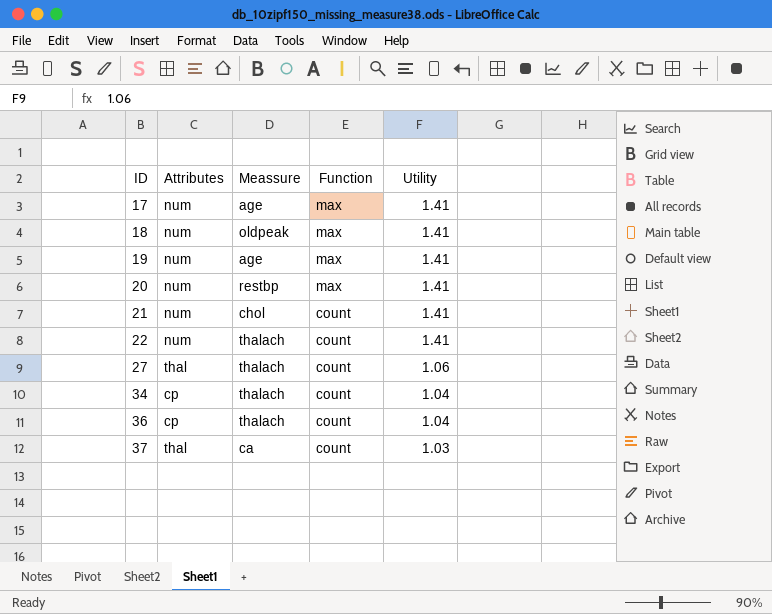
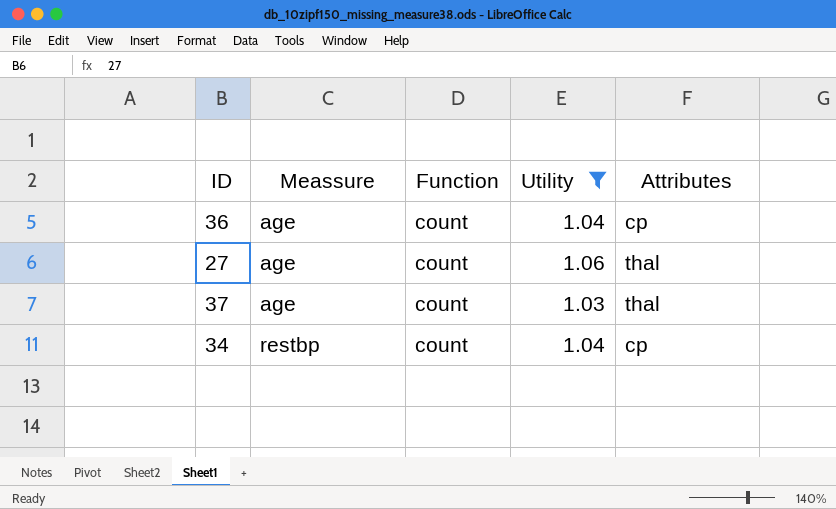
filter: none -> Utility != 1.41
row order: ID ascending -> Meassure ascending
column Attributes | position: 2 -> 5
36 | Meassure: thalach -> age
27 | Meassure: thalach -> age
37 | Meassure: ca -> age
34 | Meassure: thalach -> restbp

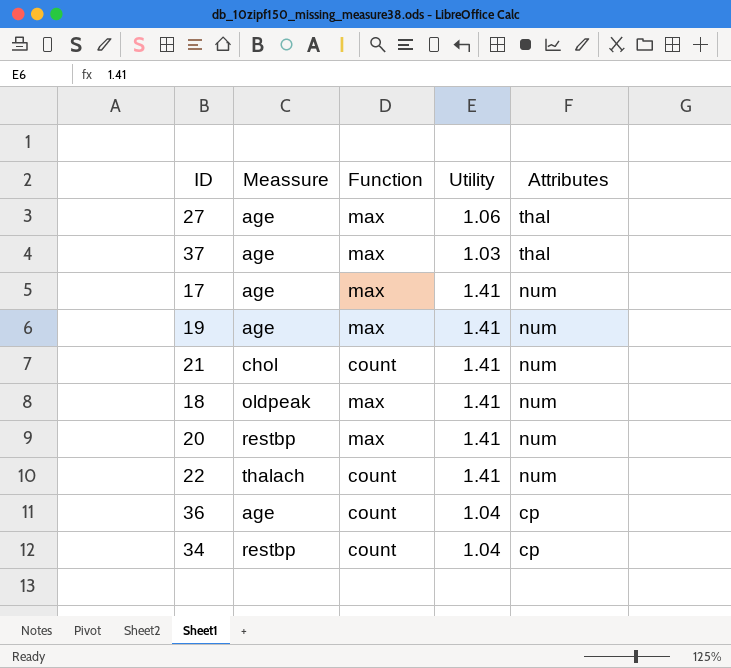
filter: Utility != 1.41 -> none
row order: Meassure ascending -> Attributes descending
27 | Function: count -> max
37 | Function: count -> max

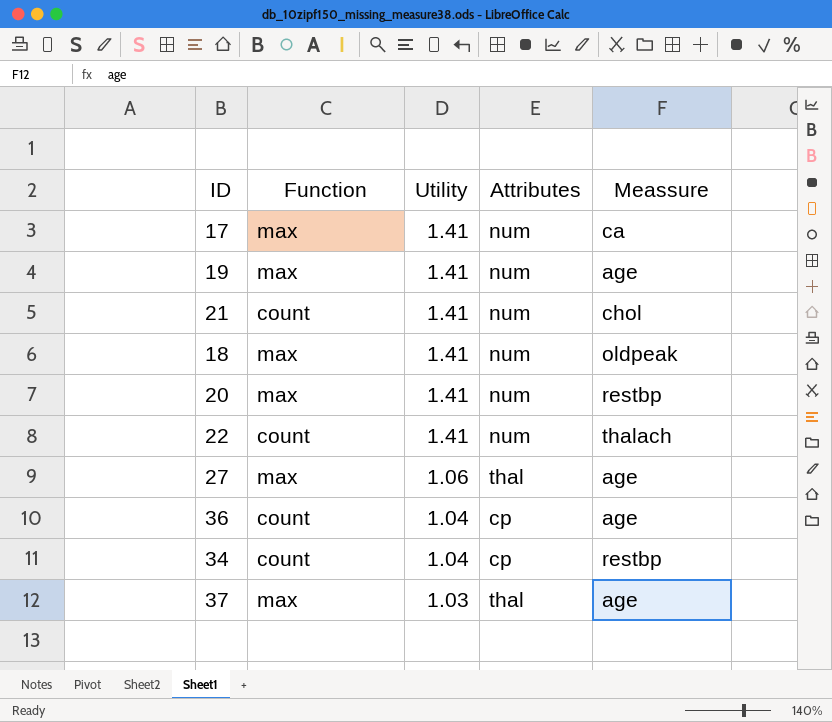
row order: Attributes descending -> Utility descending
column Meassure | position: 2 -> 5
17 | Meassure: age -> ca

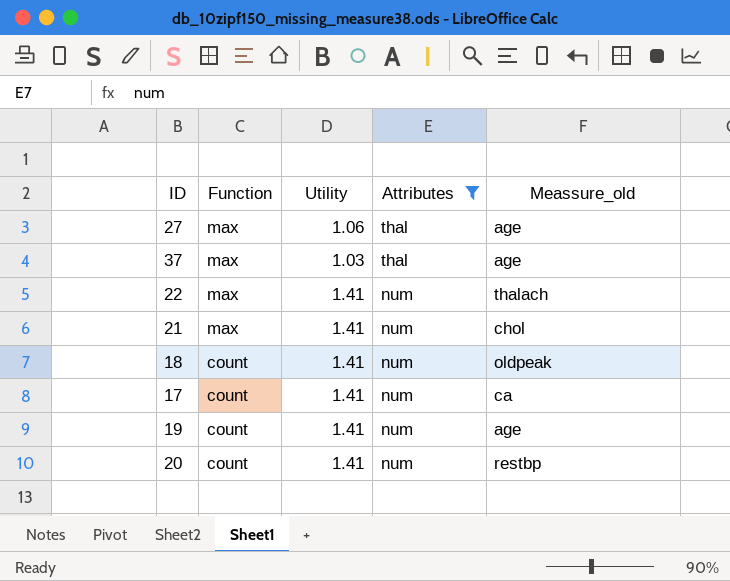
filter: none -> Attributes != cp
row order: Utility descending -> Function descending
column name: Meassure -> Meassure_old
22 | Function: count -> max
21 | Function: count -> max
18 | Function: max -> count
17 | Function: max -> count
19 | Function: max -> count
20 | Function: max -> count

